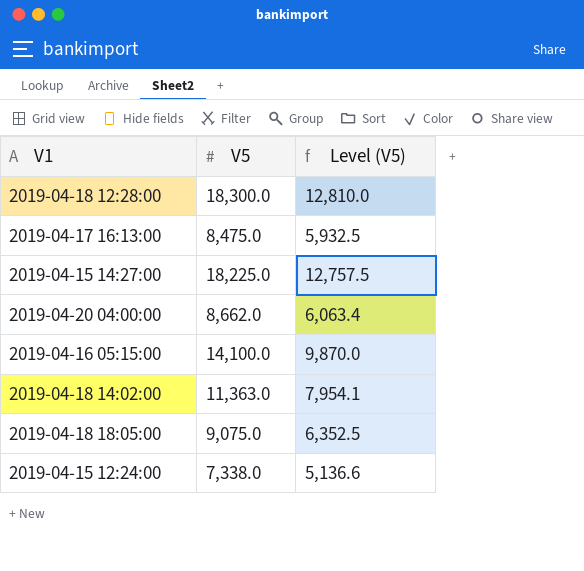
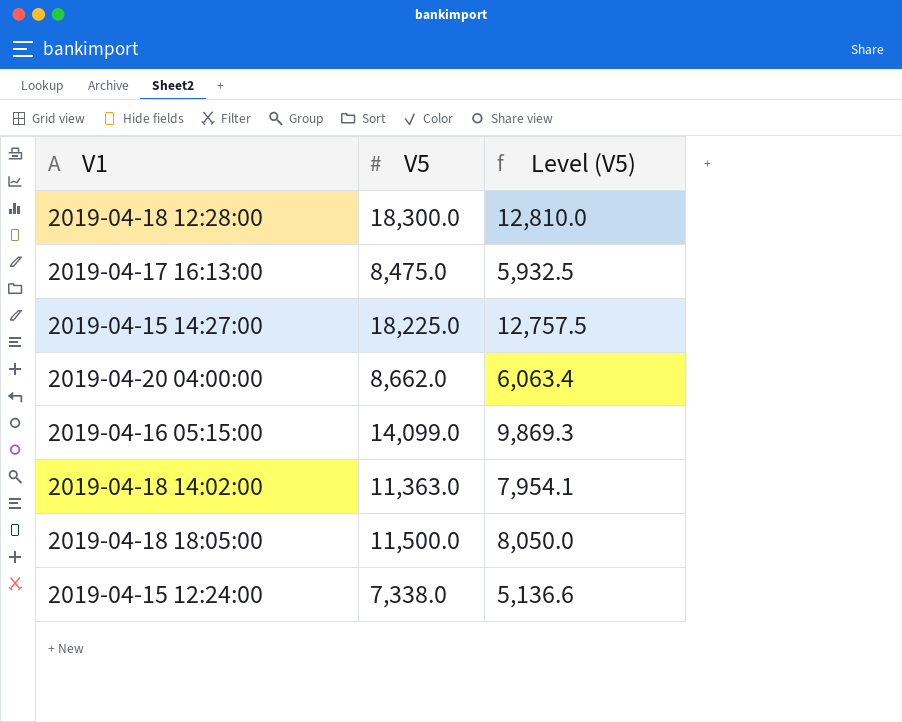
2019-04-16 05:15:00 | V5: 14,100.0 -> 14,099.0
2019-04-16 05:15:00 | Level (V5): 9,870.0 -> 9,869.3
2019-04-18 18:05:00 | V5: 9,075.0 -> 11,500.0
2019-04-18 18:05:00 | Level (V5): 6,352.5 -> 8,050.0

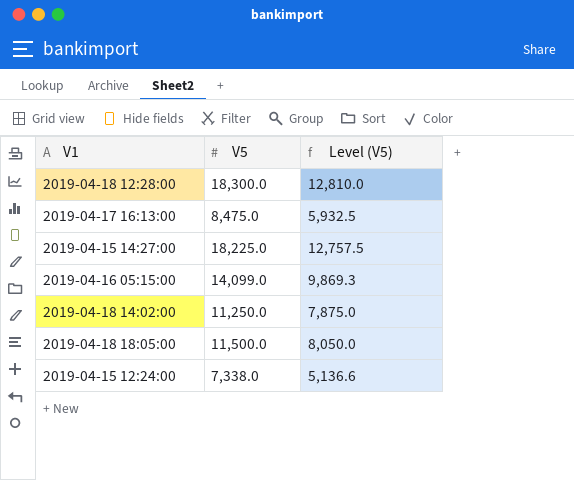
row 2019-04-20 04:00:00: 8,662.0 | 6,063.4 -> none
2019-04-18 14:02:00 | V5: 11,363.0 -> 11,250.0
2019-04-18 14:02:00 | Level (V5): 7,954.1 -> 7,875.0

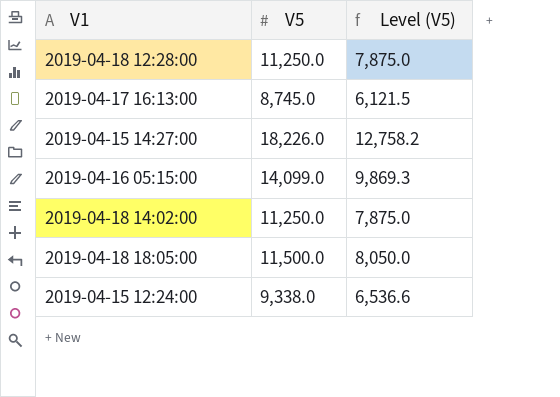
2019-04-18 12:28:00 | V5: 18,300.0 -> 11,250.0
2019-04-18 12:28:00 | Level (V5): 12,810.0 -> 7,875.0
2019-04-17 16:13:00 | V5: 8,475.0 -> 8,745.0
2019-04-17 16:13:00 | Level (V5): 5,932.5 -> 6,121.5
2019-04-15 14:27:00 | V5: 18,225.0 -> 18,226.0
2019-04-15 14:27:00 | Level (V5): 12,757.5 -> 12,758.2
2019-04-15 12:24:00 | V5: 7,338.0 -> 9,338.0
2019-04-15 12:24:00 | Level (V5): 5,136.6 -> 6,536.6

